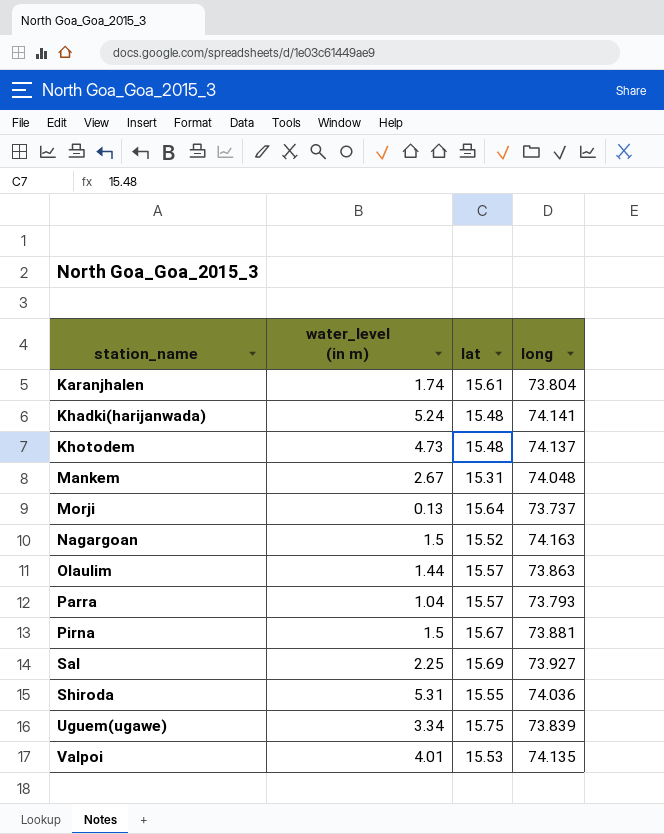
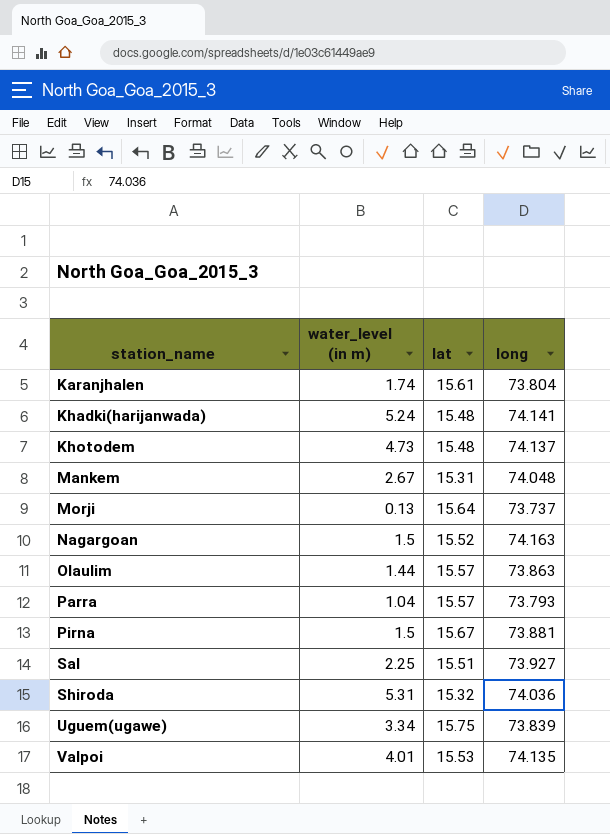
Sal | lat: 15.69 -> 15.51
Shiroda | lat: 15.55 -> 15.32

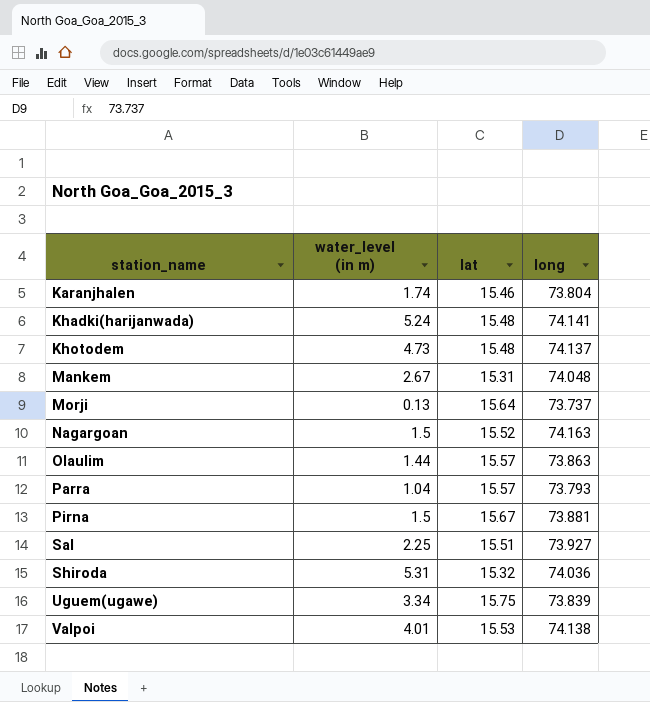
Karanjhalen | lat: 15.61 -> 15.46
Valpoi | long: 74.135 -> 74.138

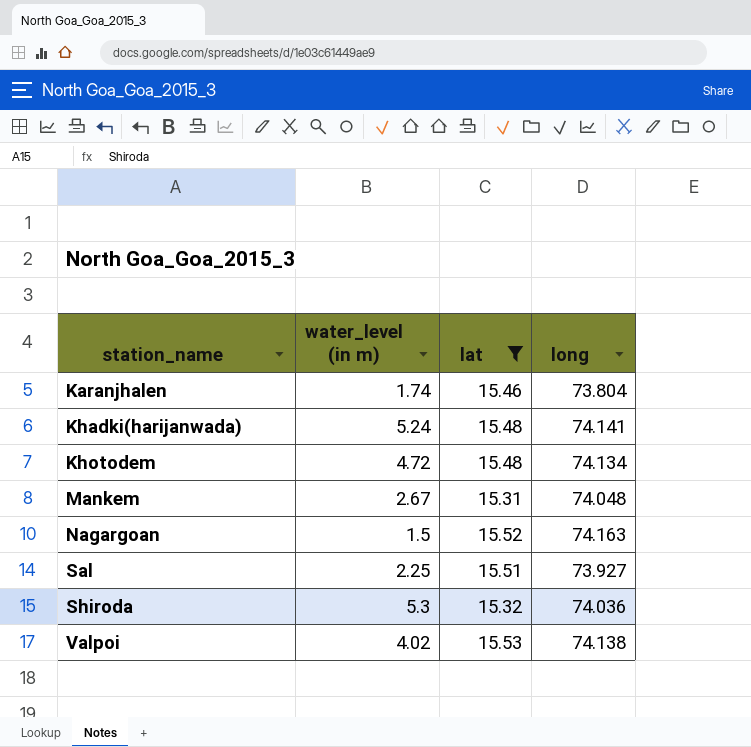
filter: none -> lat <= 15.53
Khotodem | water_level (in m): 4.73 -> 4.72
Khotodem | long: 74.137 -> 74.134
Shiroda | water_level (in m): 5.31 -> 5.3
Valpoi | water_level (in m): 4.01 -> 4.02

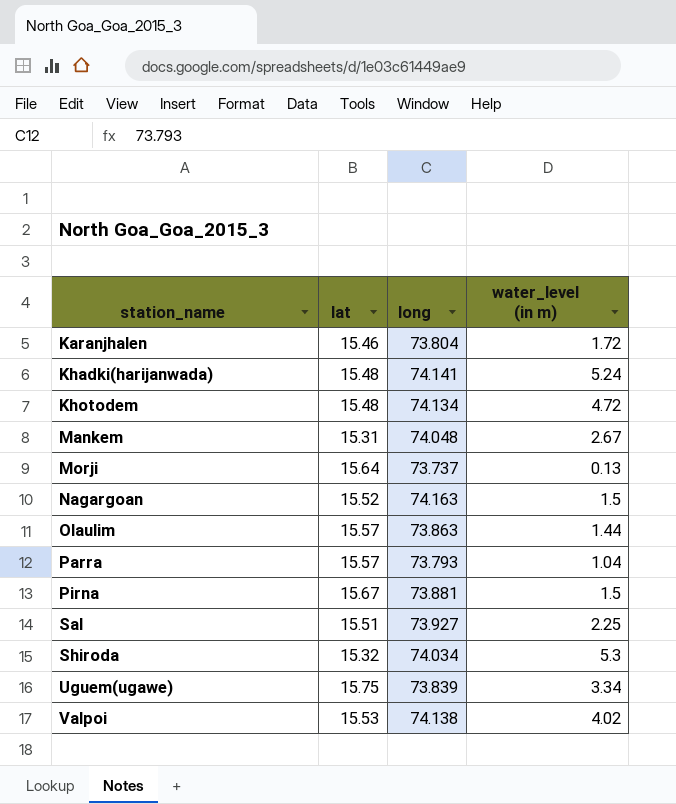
filter: lat <= 15.53 -> none
column water_level (in m) | position: 2 -> 4
Karanjhalen | water_level (in m): 1.74 -> 1.72
Shiroda | long: 74.036 -> 74.034

